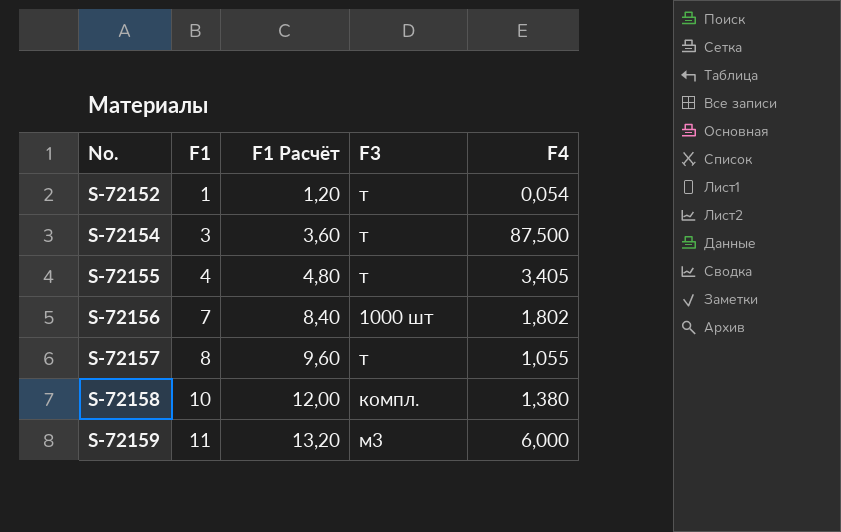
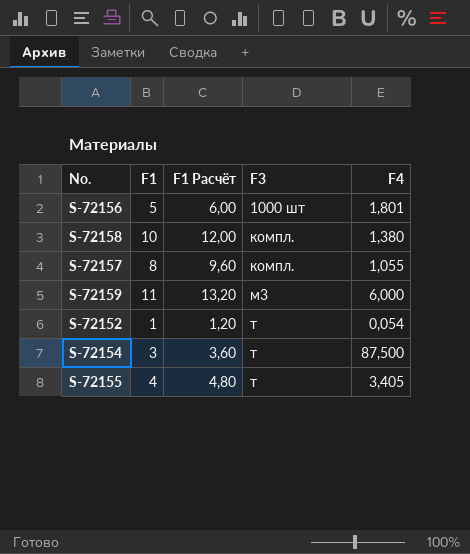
row order: No. ascending -> F3 ascending
S-72156 | F1: 7 -> 5
S-72156 | F1 Расчёт: 8,40 -> 6,00
S-72156 | F4: 1,802 -> 1,801
S-72157 | F3: т -> компл.

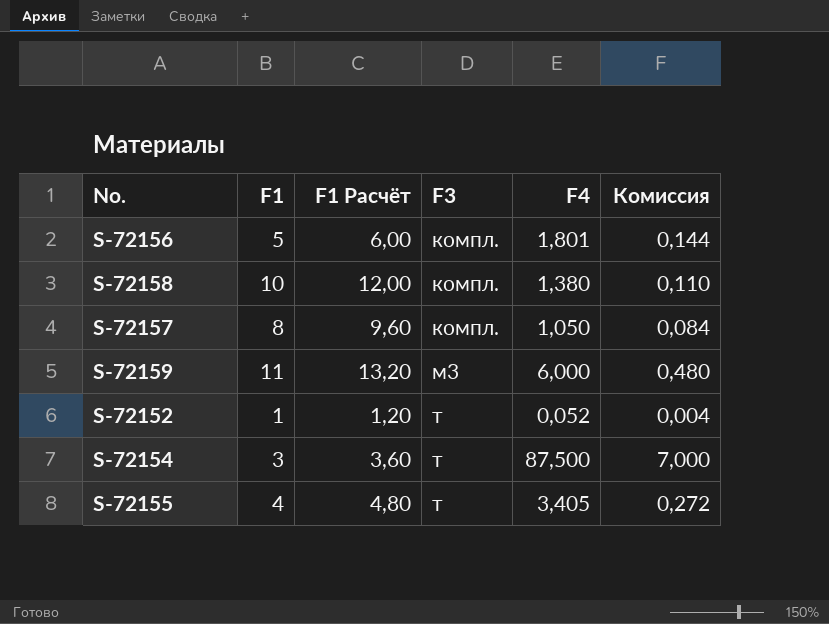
column Комиссия | formula: none -> [F4] * 0,08
S-72156 | F3: 1000 шт -> компл.
S-72157 | F4: 1,055 -> 1,050
S-72152 | F4: 0,054 -> 0,052

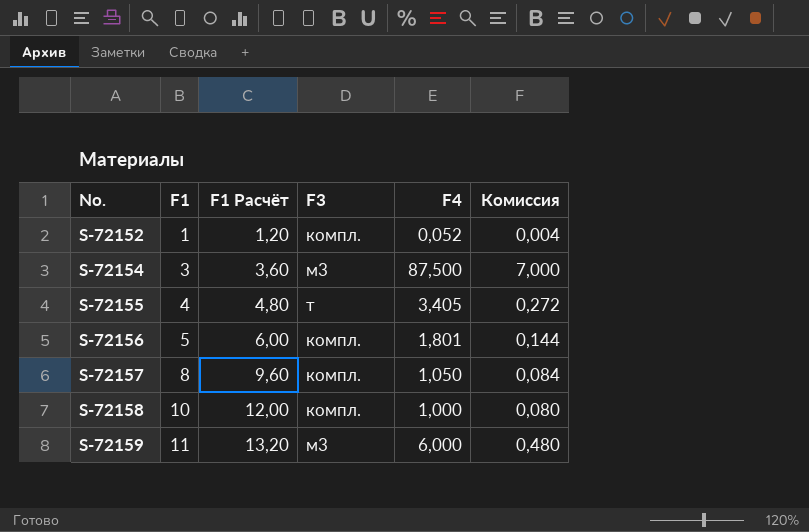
row order: F3 ascending -> No. ascending
S-72152 | F3: т -> компл.
S-72154 | F3: т -> м3
S-72158 | F4: 1,380 -> 1,000
S-72158 | Комиссия: 0,110 -> 0,080

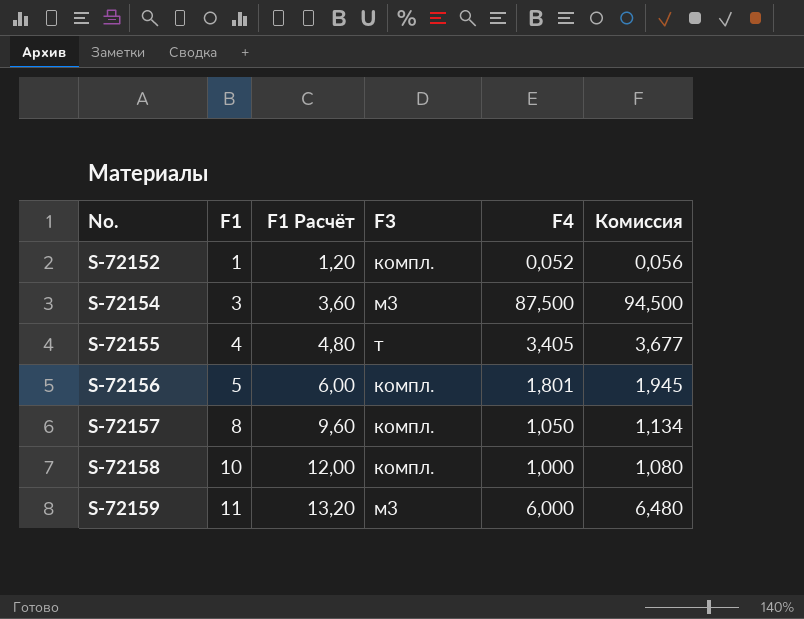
column Комиссия | formula: [F4] * 0,08 -> [F4] * 1,08

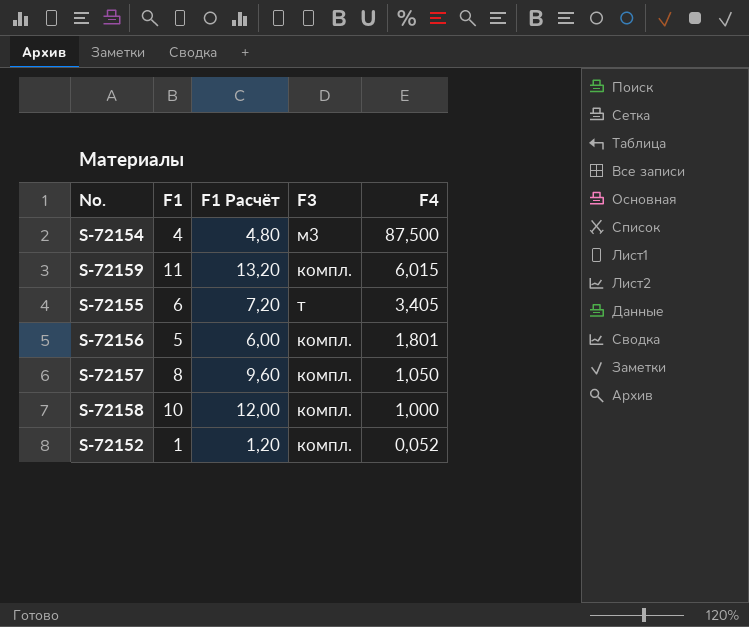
row order: No. ascending -> F4 descending
column Комиссия | formula: [F4] * 1,08 -> none
S-72154 | F1: 3 -> 4
S-72154 | F1 Расчёт: 3,60 -> 4,80
S-72159 | F3: м3 -> компл.
S-72159 | F4: 6,000 -> 6,015
S-72155 | F1: 4 -> 6
S-72155 | F1 Расчёт: 4,80 -> 7,20

